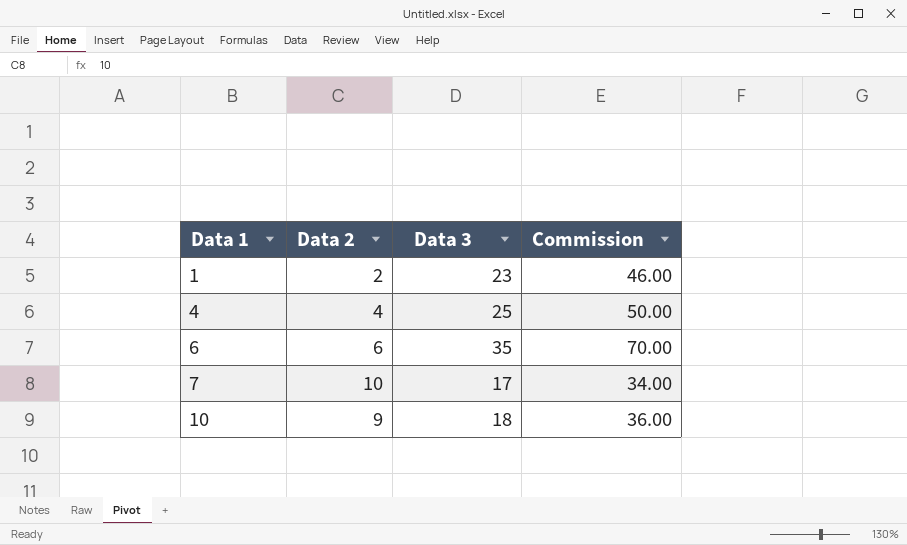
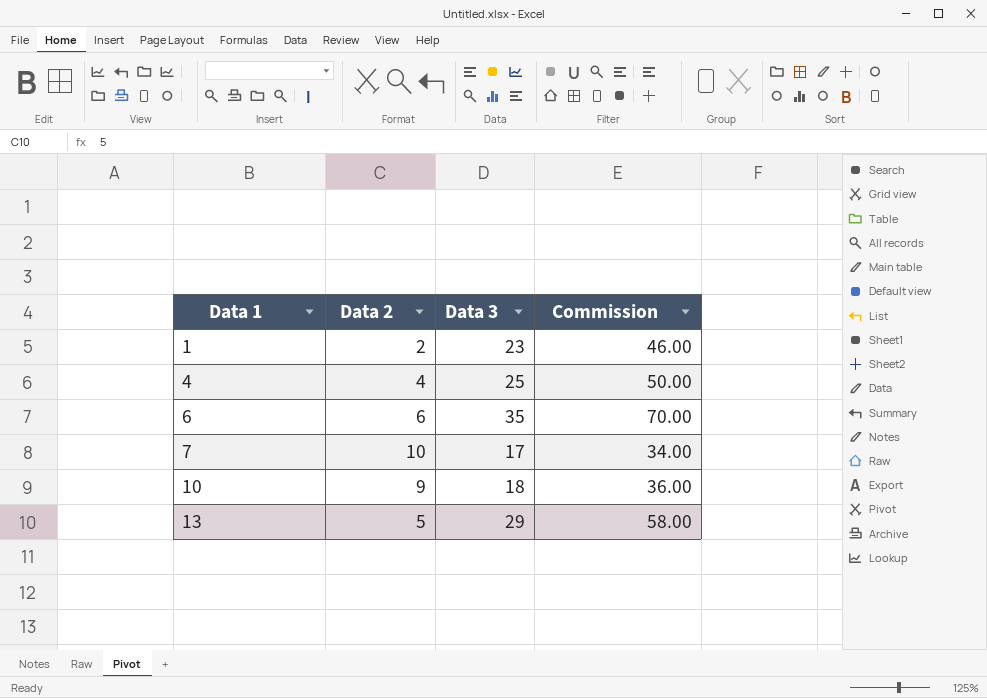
row 13: none -> 5 | 29 | 58.00

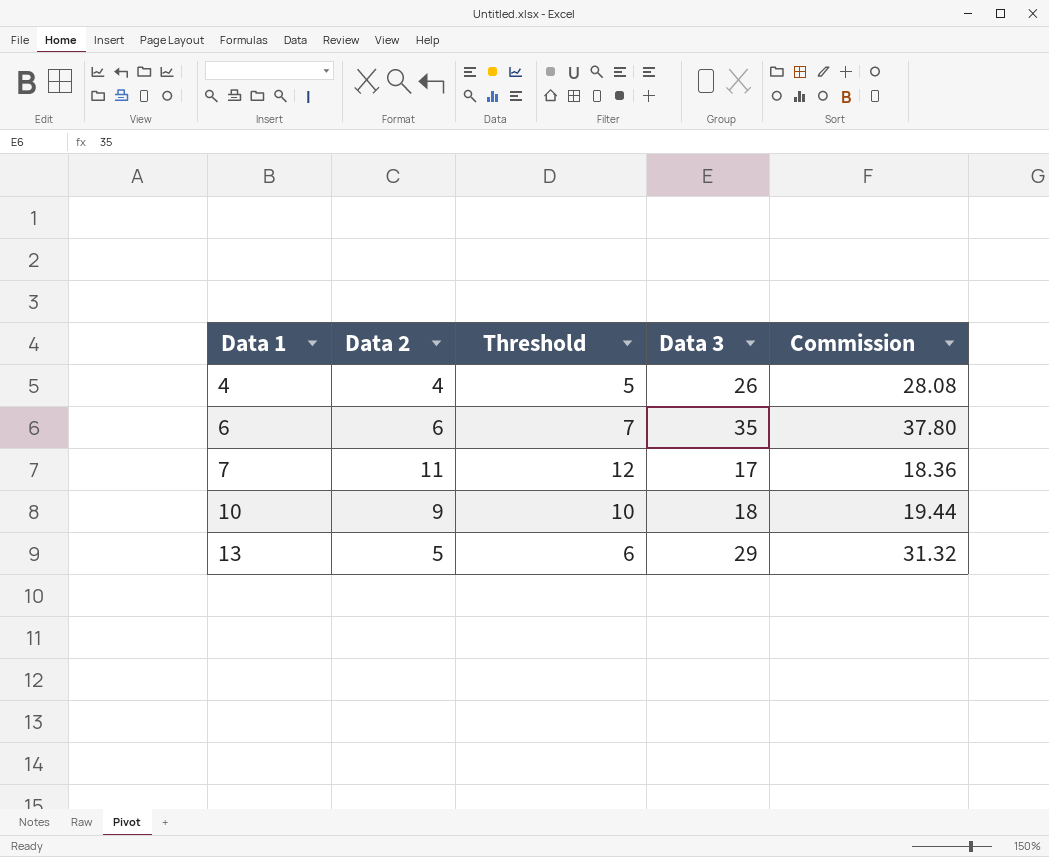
column Threshold | formula: none -> [Data 2] + 1
column Commission | formula: [Data 3] * 2 -> [Data 3] * 1.08
row 1: 2 | 23 | 46.00 -> none
4 | Data 3: 25 -> 26
7 | Data 2: 10 -> 11

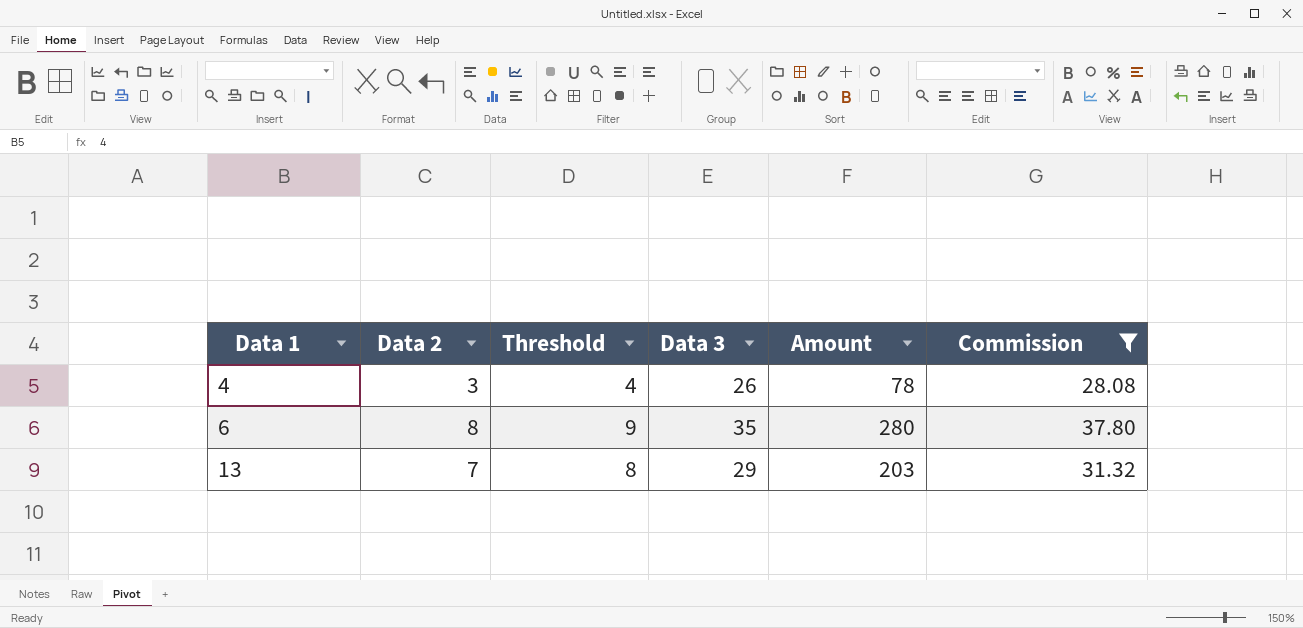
filter: none -> Commission >= 28.08
column Amount | formula: none -> [Data 2] * [Data 3]
4 | Data 2: 4 -> 3
4 | Threshold: 5 -> 4
6 | Data 2: 6 -> 8
6 | Threshold: 7 -> 9
13 | Data 2: 5 -> 7
13 | Threshold: 6 -> 8

